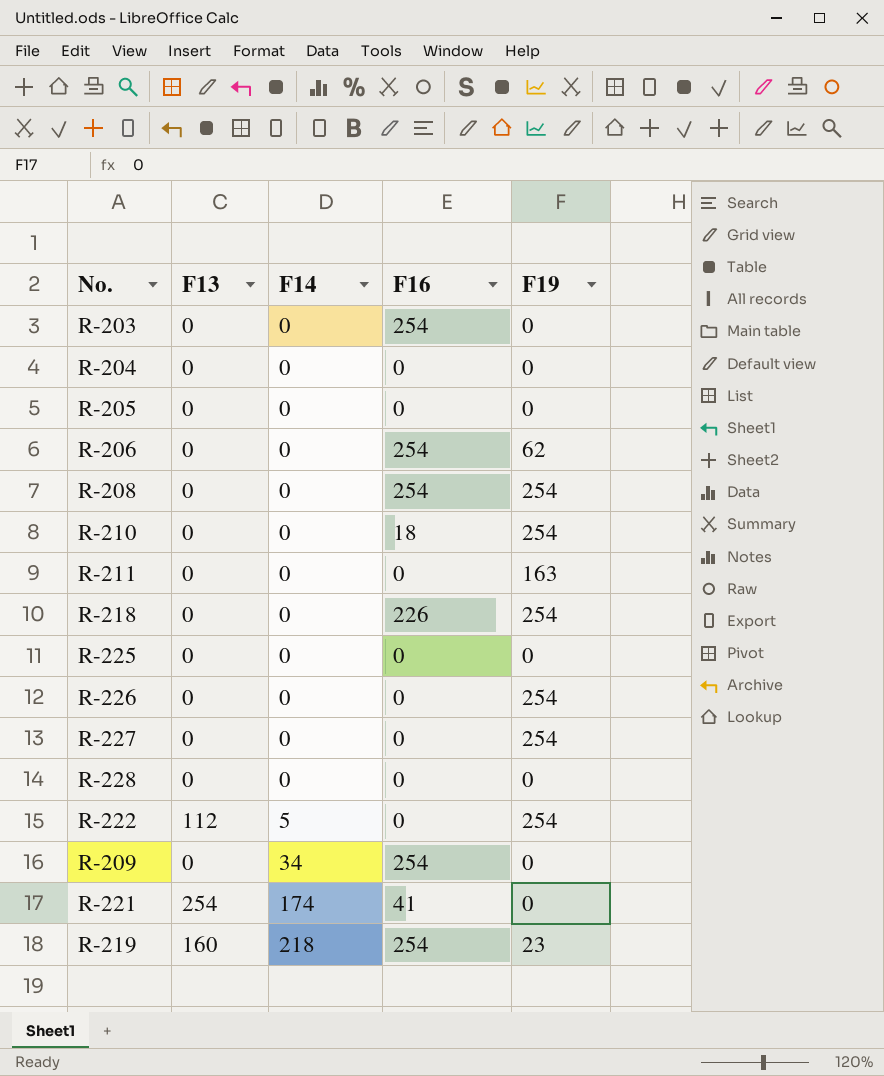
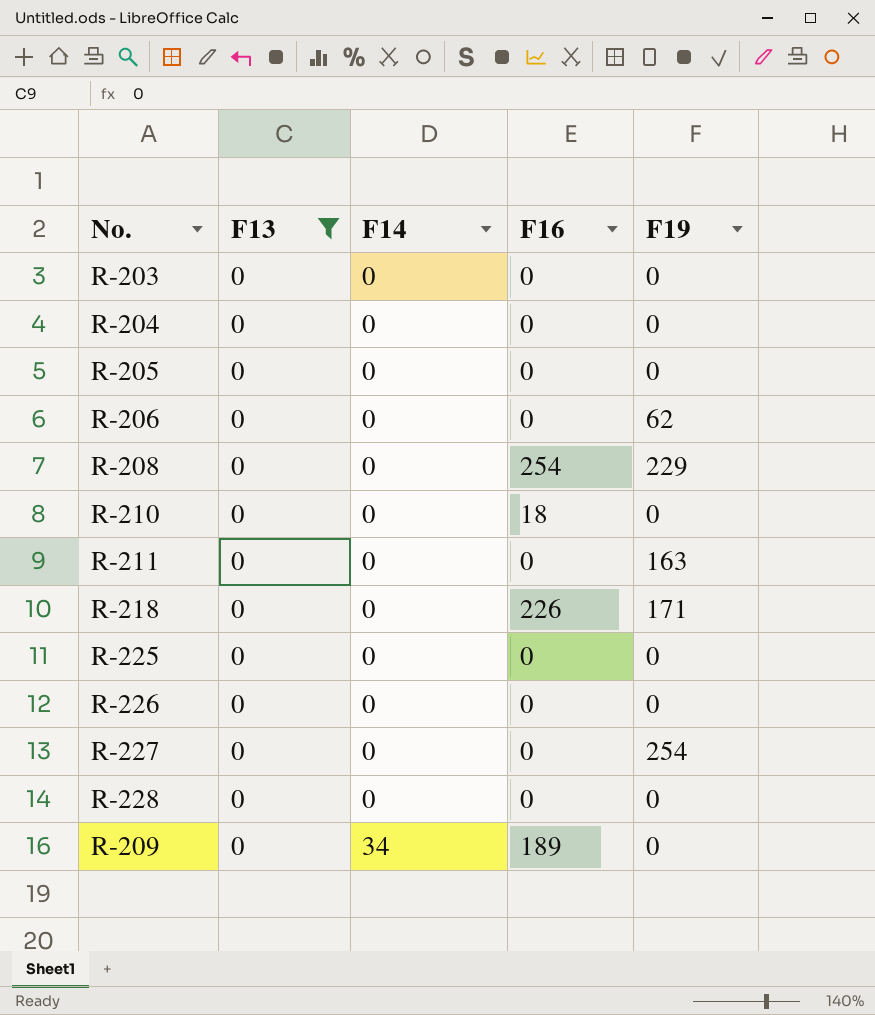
filter: none -> F13 = 0
R-203 | F16: 254 -> 0
R-206 | F16: 254 -> 0
R-208 | F19: 254 -> 229
R-210 | F19: 254 -> 0
R-218 | F19: 254 -> 171
R-226 | F19: 254 -> 0
R-209 | F16: 254 -> 189

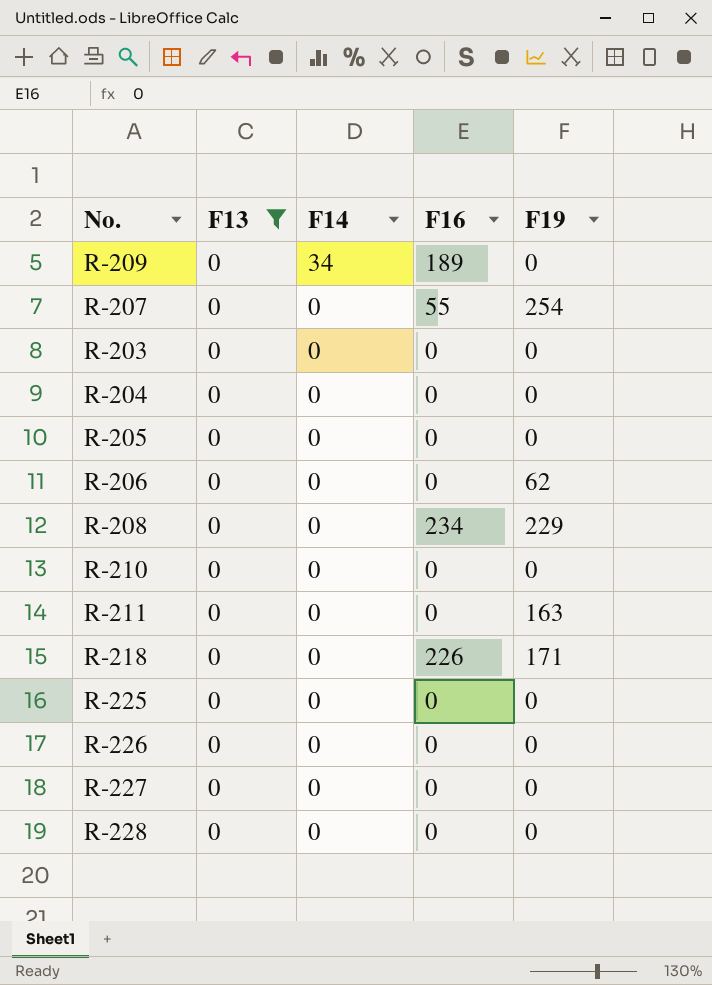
row order: F14 ascending -> F14 descending
row R-207: none -> 0 | 0 | 55 | 254
R-208 | F16: 254 -> 234
R-210 | F16: 18 -> 0
R-227 | F19: 254 -> 0

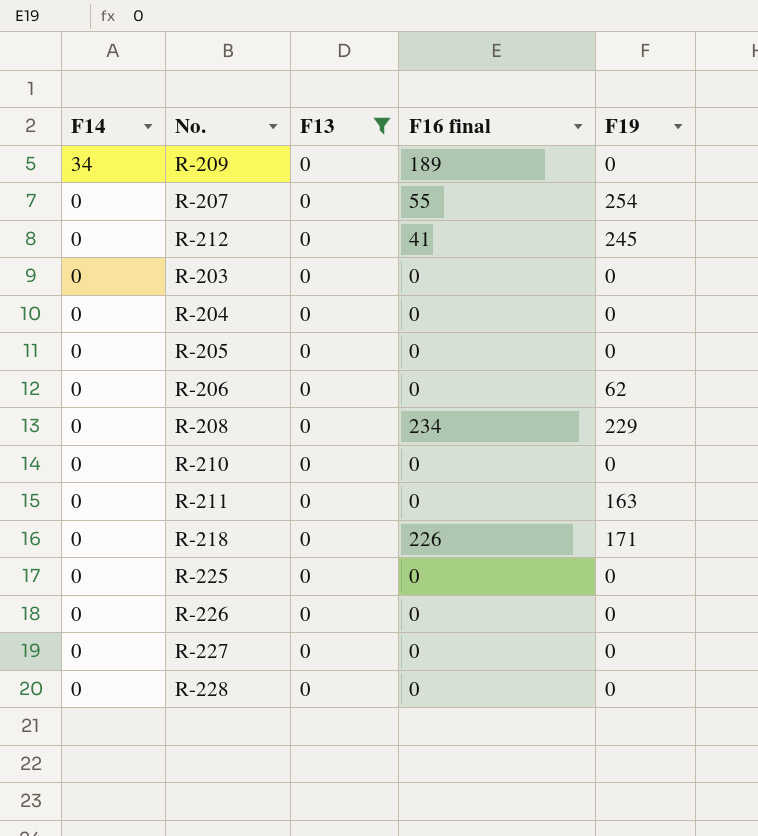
column F14 | position: 3 -> 1
column name: F16 -> F16 final
row R-212: none -> 0 | 0 | 41 | 245

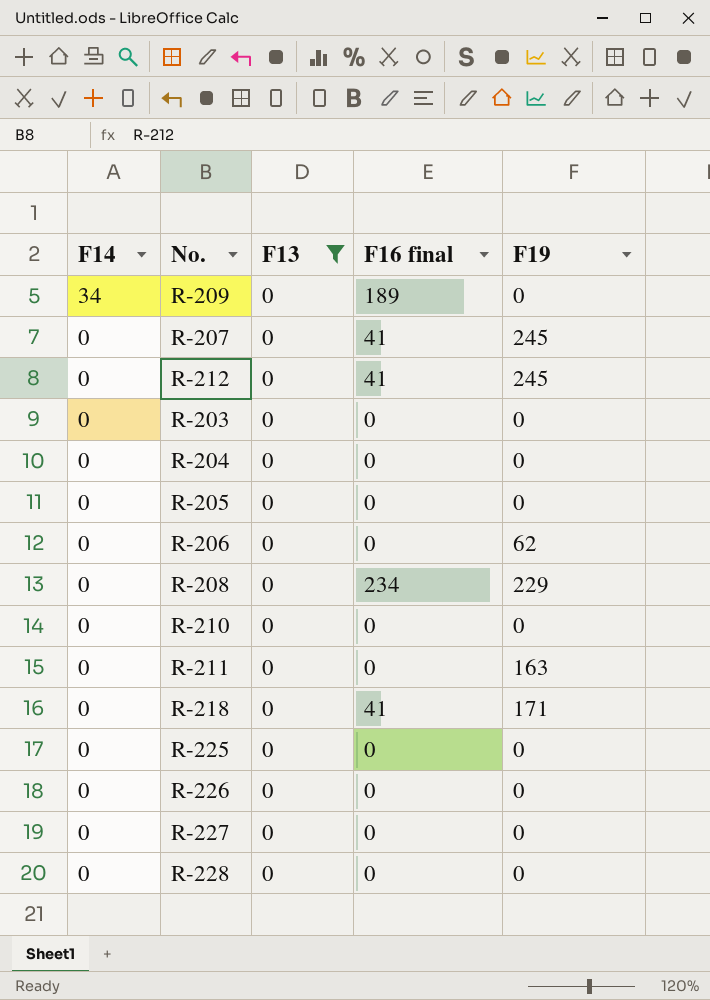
R-207 | F16 final: 55 -> 41
R-207 | F19: 254 -> 245
R-218 | F16 final: 226 -> 41

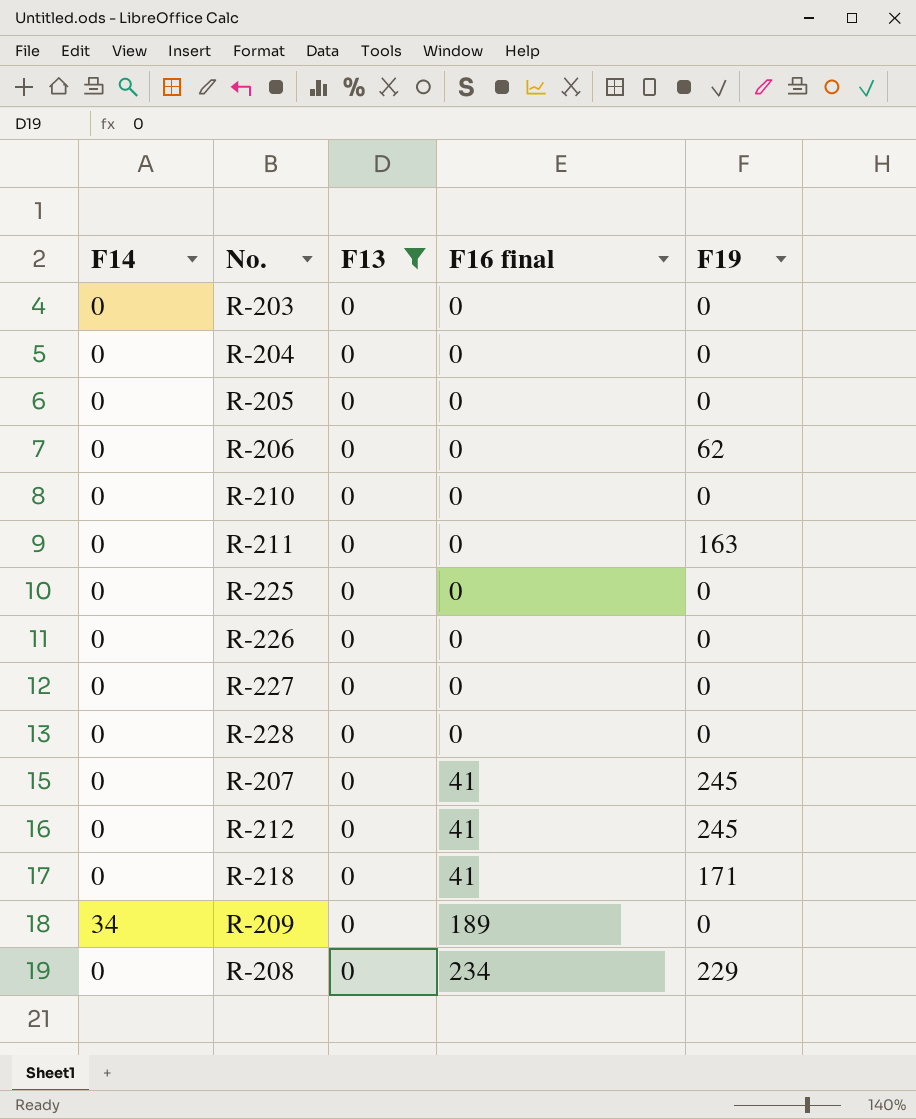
row order: F14 descending -> F16 final ascending

